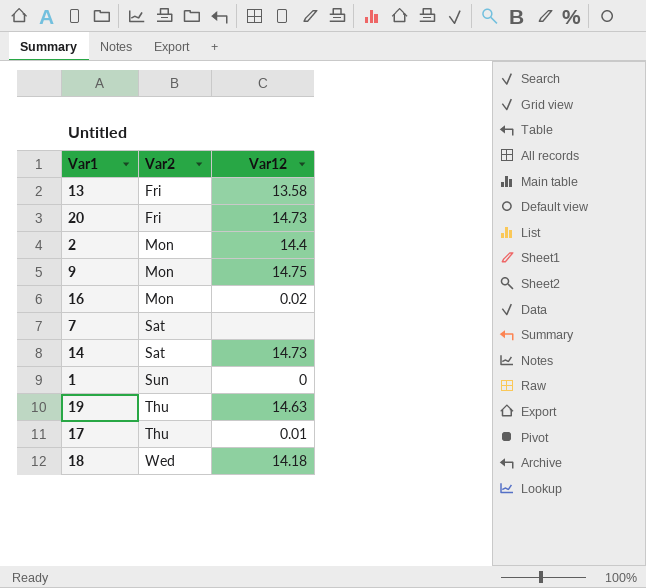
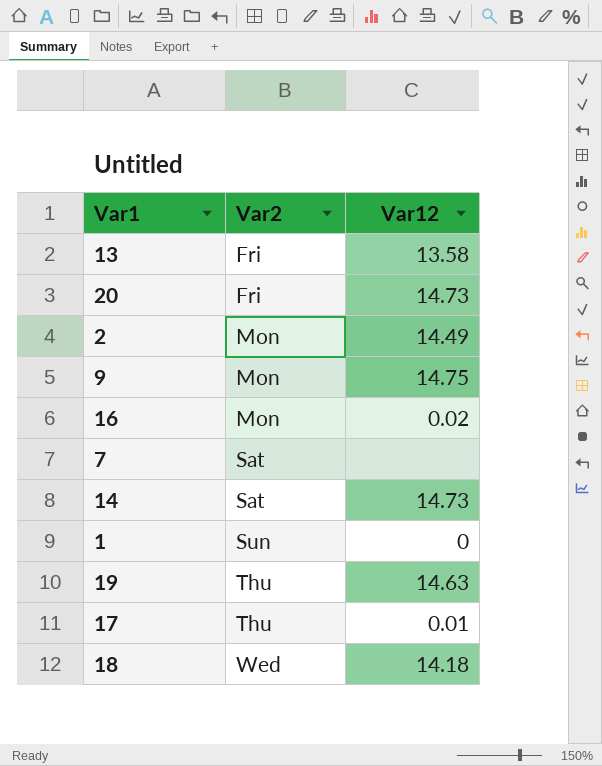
2 | Var12: 14.4 -> 14.49

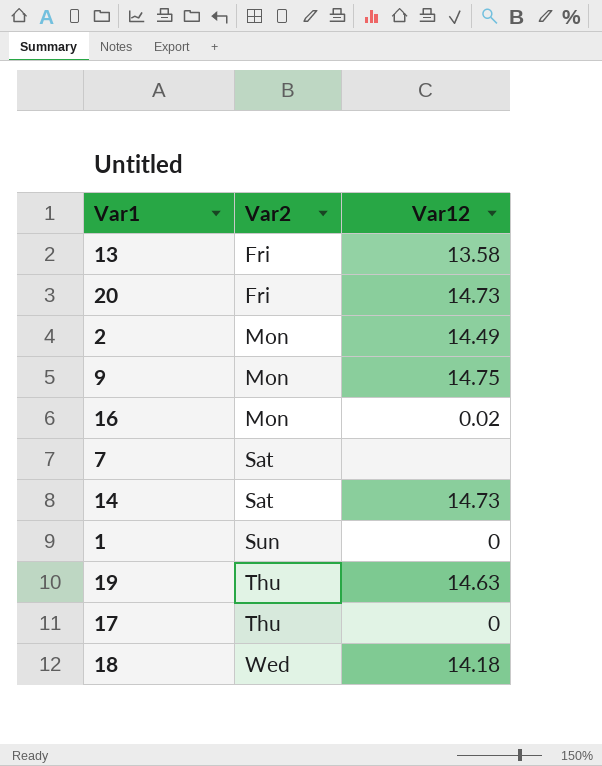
17 | Var12: 0.01 -> 0

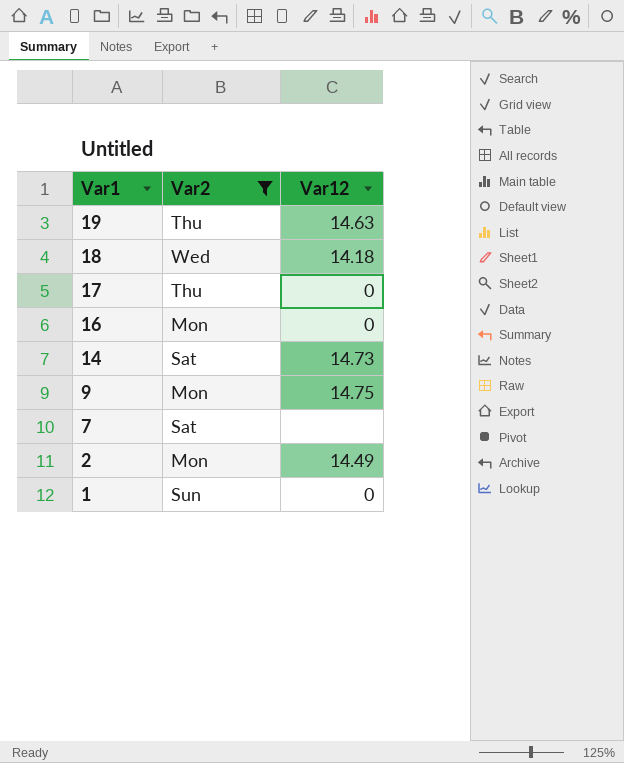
filter: none -> Var2 != Fri
row order: Var2 ascending -> Var1 descending
16 | Var12: 0.02 -> 0

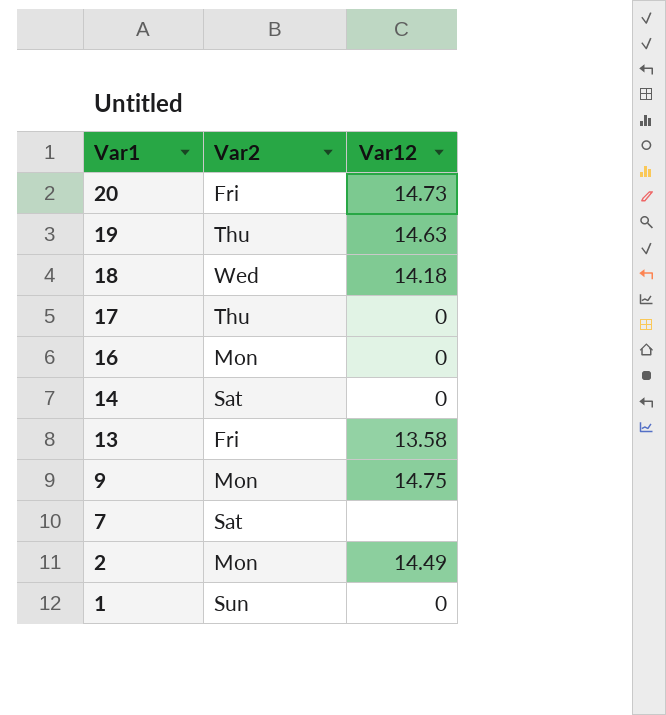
filter: Var2 != Fri -> none
14 | Var12: 14.73 -> 0

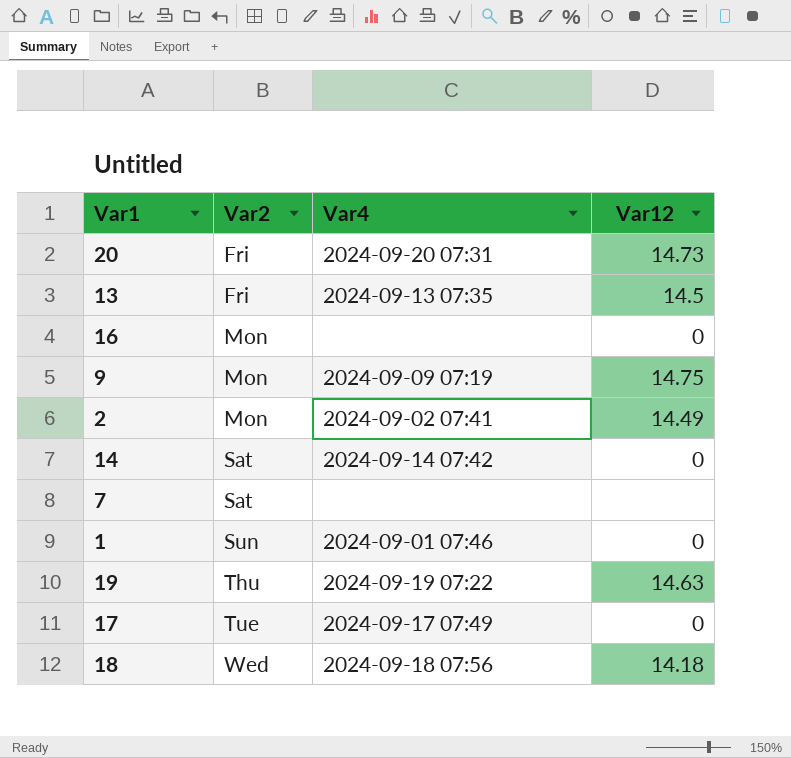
row order: Var1 descending -> Var2 ascending
column Var4 | position: none -> 3
13 | Var12: 13.58 -> 14.5
17 | Var2: Thu -> Tue

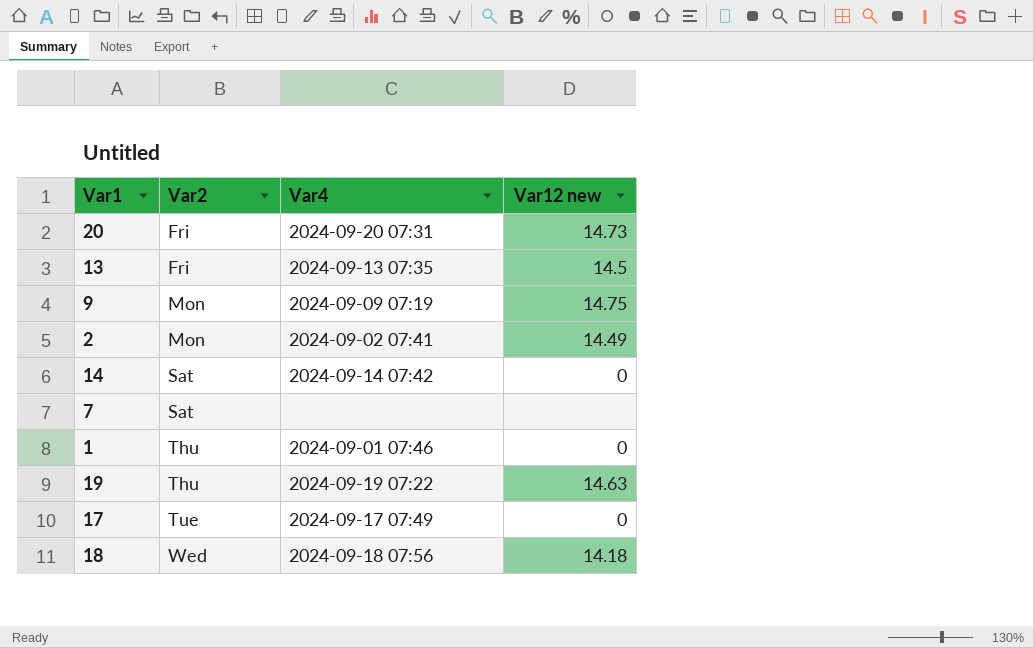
column name: Var12 -> Var12 new
row 16: Mon | none | 0 -> none
1 | Var2: Sun -> Thu

